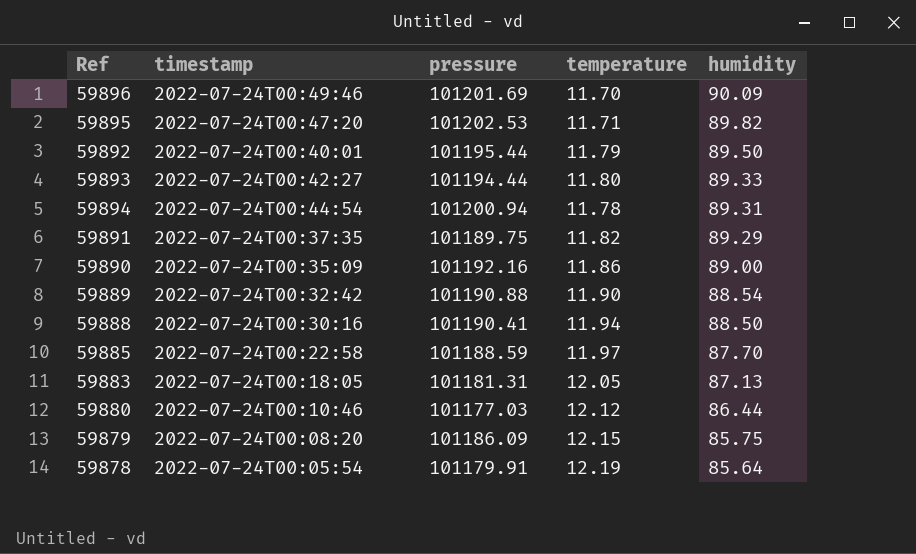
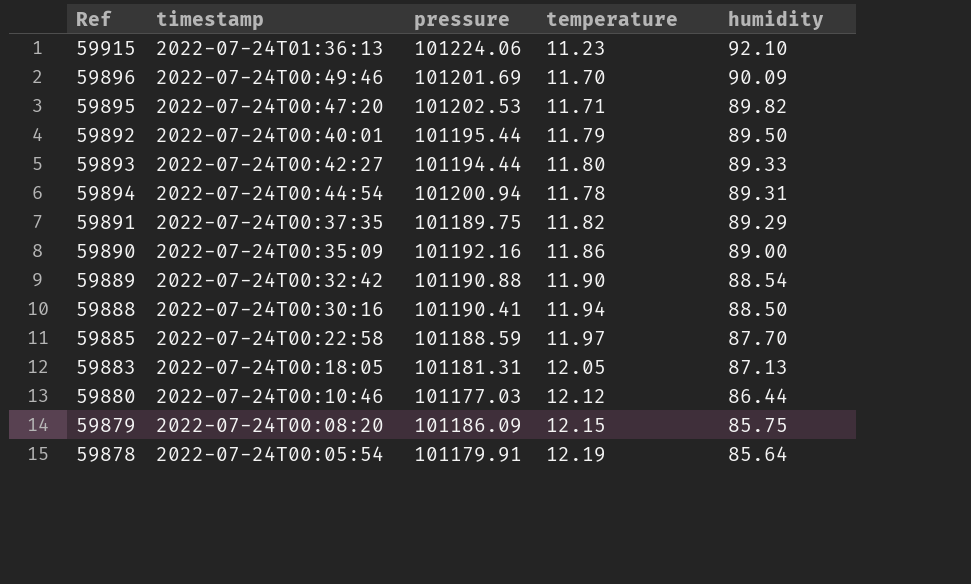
row 59915: none -> 2022-07-24T01:36:13 | 101224.06 | 11.23 | 92.10

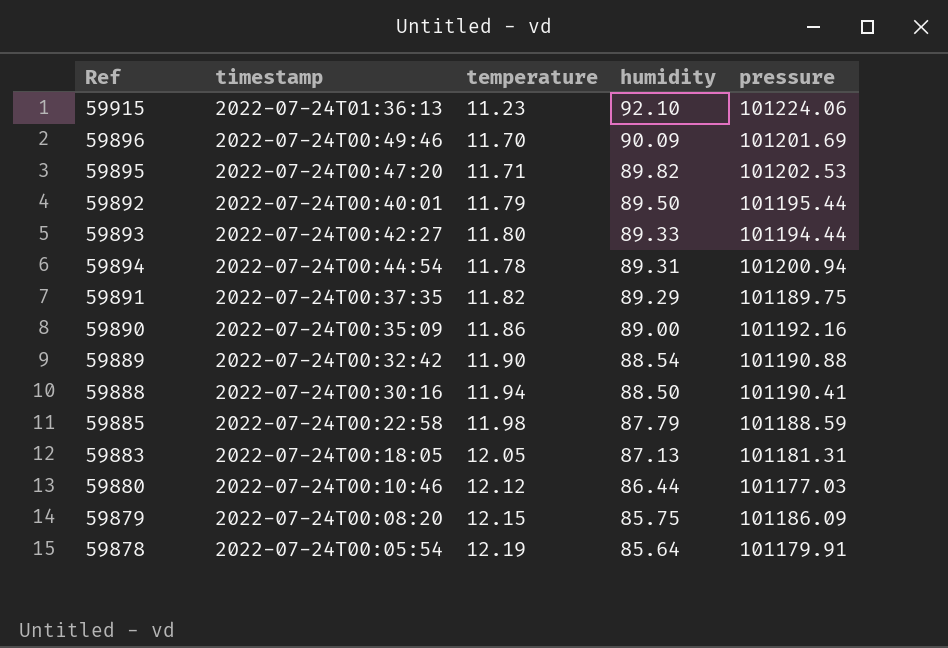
column pressure | position: 3 -> 5
59885 | temperature: 11.97 -> 11.98
59885 | humidity: 87.70 -> 87.79

